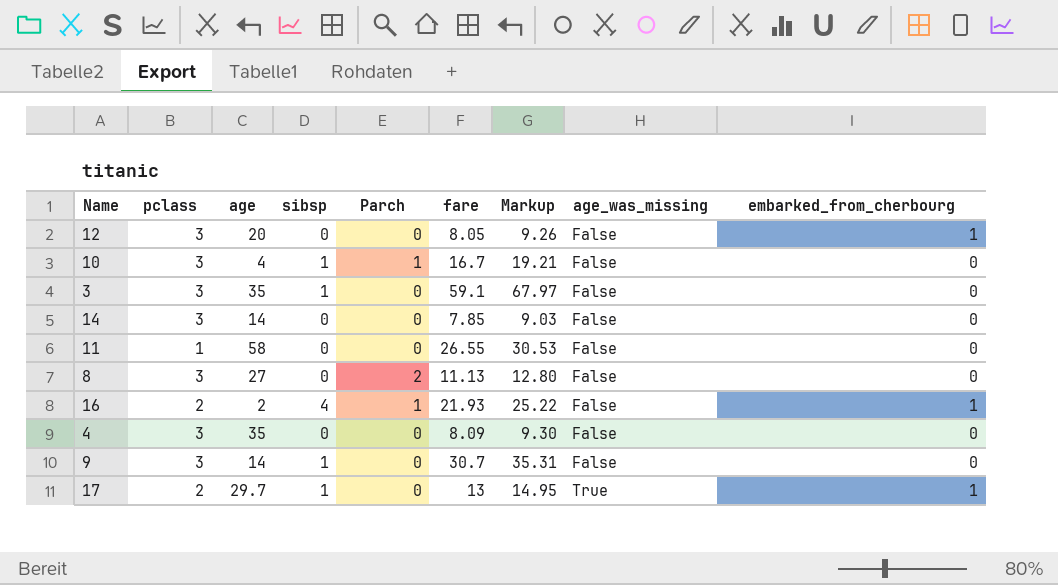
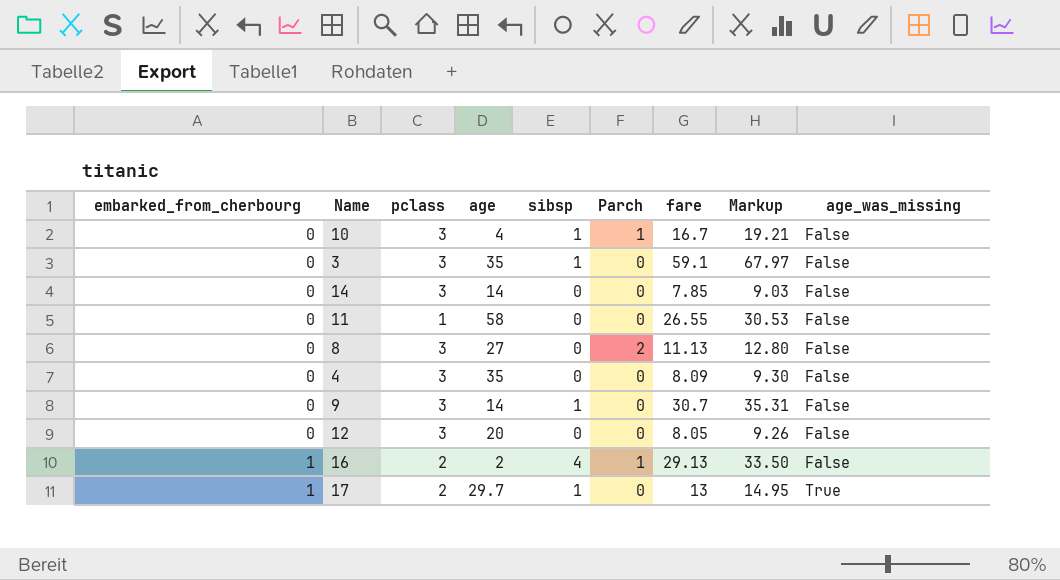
row order: age_was_missing ascending -> embarked_from_cherbourg ascending
column embarked_from_cherbourg | position: 9 -> 1
12 | embarked_from_cherbourg: 1 -> 0
16 | fare: 21.93 -> 29.13
16 | Markup: 25.22 -> 33.50

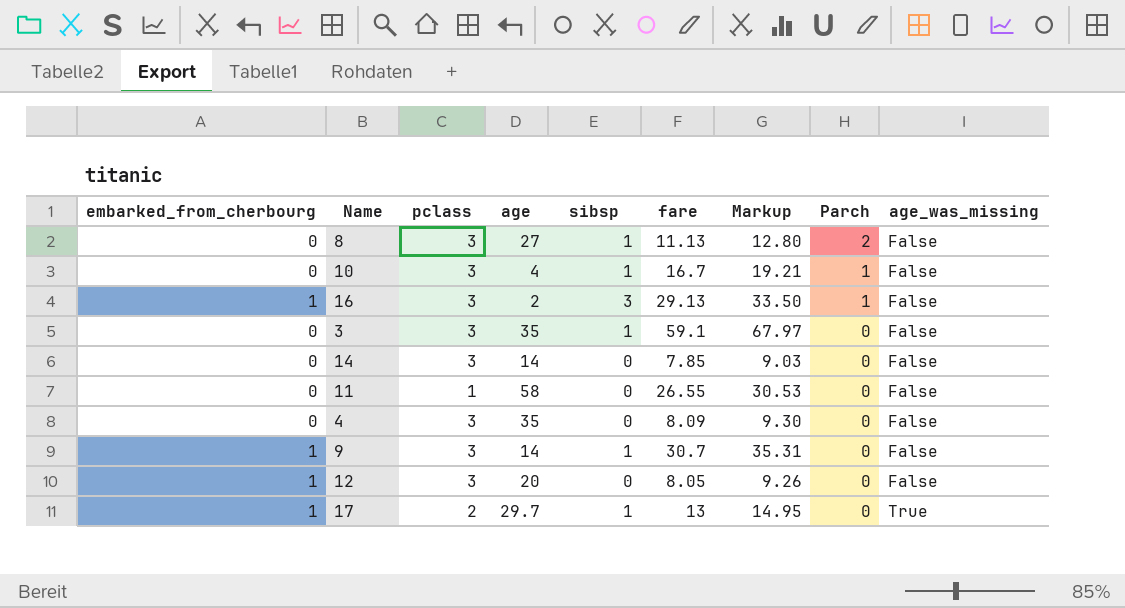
row order: embarked_from_cherbourg ascending -> Parch descending
column Parch | position: 6 -> 8
8 | sibsp: 0 -> 1
16 | pclass: 2 -> 3
16 | sibsp: 4 -> 3
9 | embarked_from_cherbourg: 0 -> 1
12 | embarked_from_cherbourg: 0 -> 1

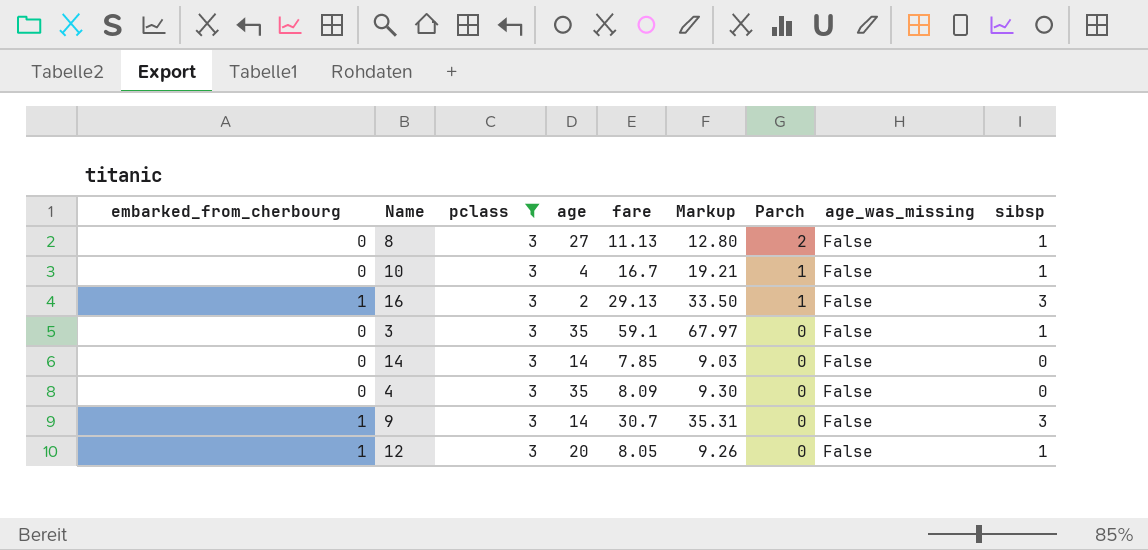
filter: none -> pclass = 3
column sibsp | position: 5 -> 9
9 | sibsp: 1 -> 3
12 | sibsp: 0 -> 1

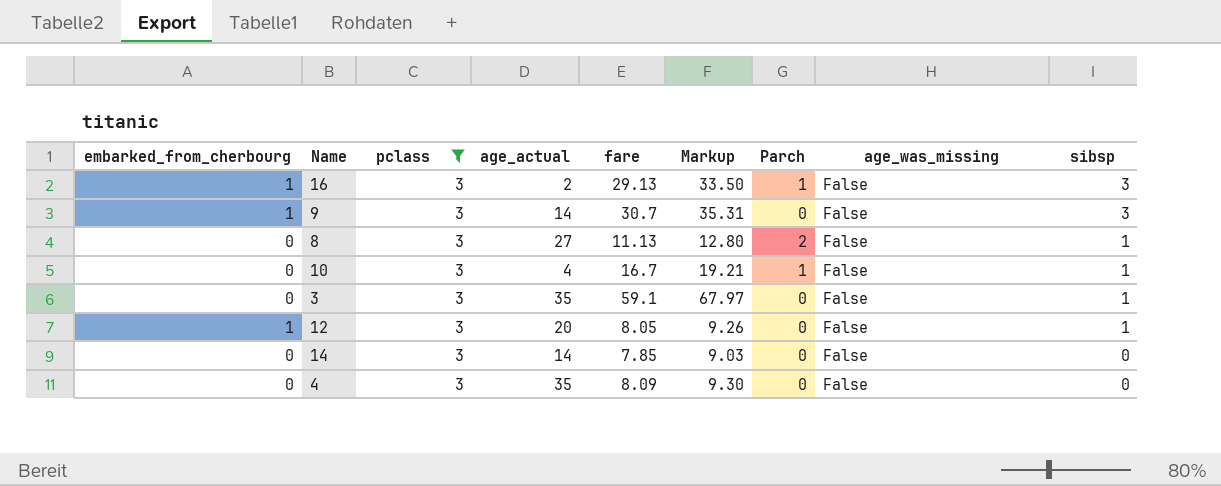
row order: Parch descending -> sibsp descending
column name: age -> age_actual

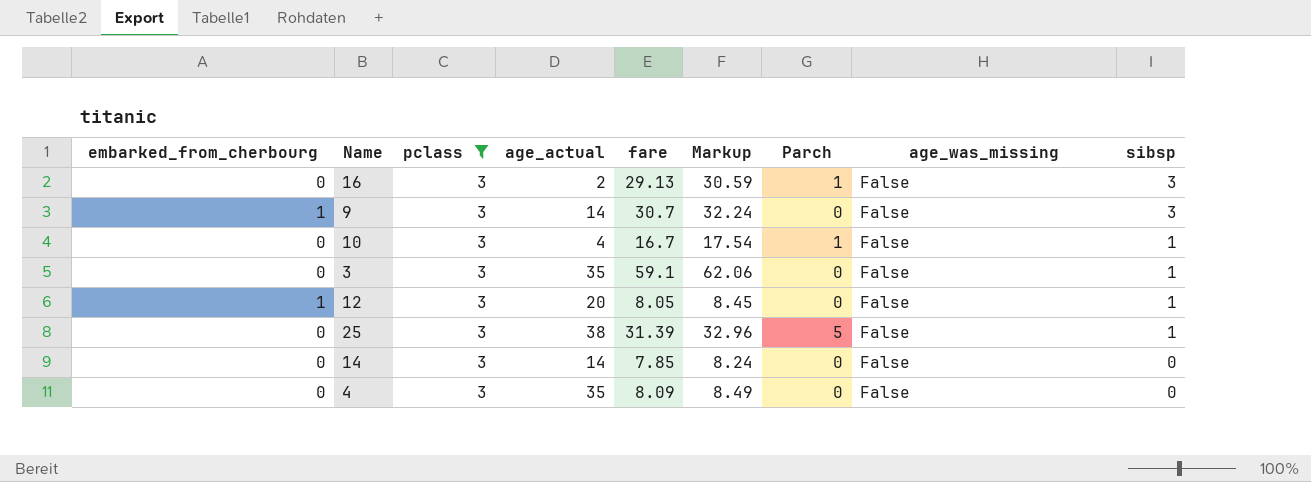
column Markup | formula: [fare] * 1.15 -> [fare] * 1.05
row 8: 0 | 3 | 27 | 11.13 | 12.80 | 2 | False | 1 -> none
16 | embarked_from_cherbourg: 1 -> 0
row 25: none -> 0 | 3 | 38 | 31.39 | 32.96 | 5 | False | 1

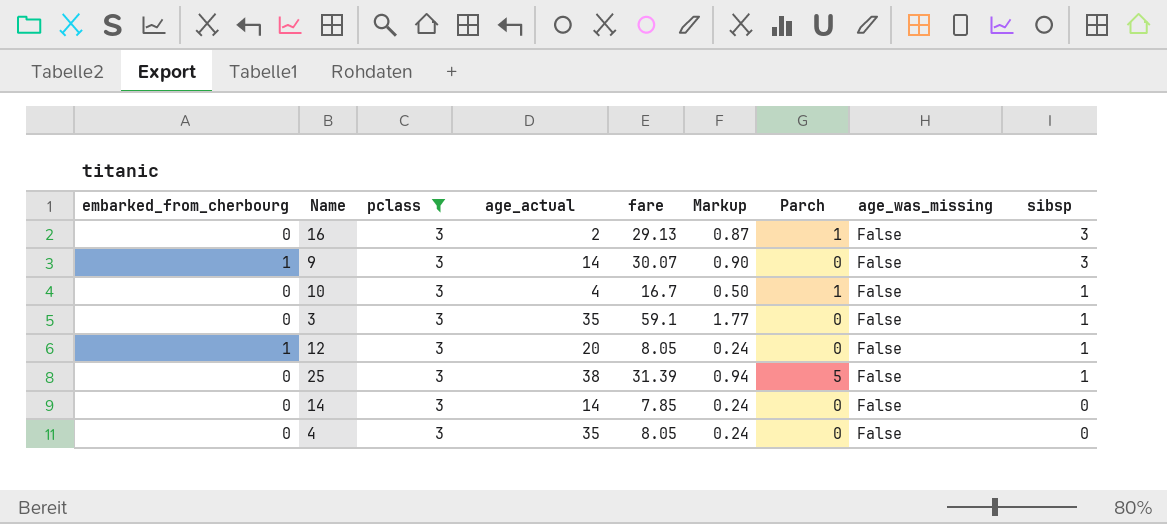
column Markup | formula: [fare] * 1.05 -> [fare] * 0.03
9 | fare: 30.7 -> 30.07
4 | fare: 8.09 -> 8.05

